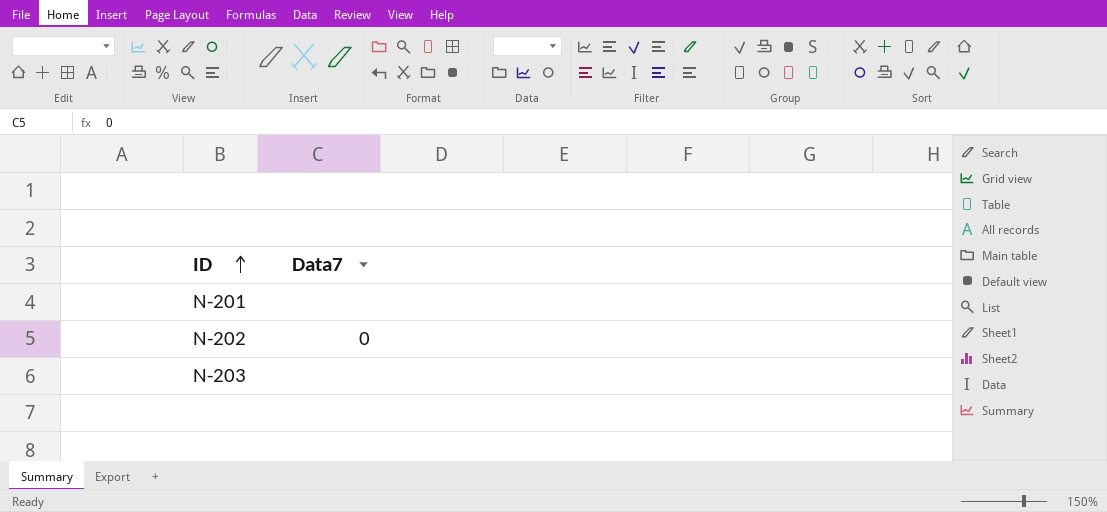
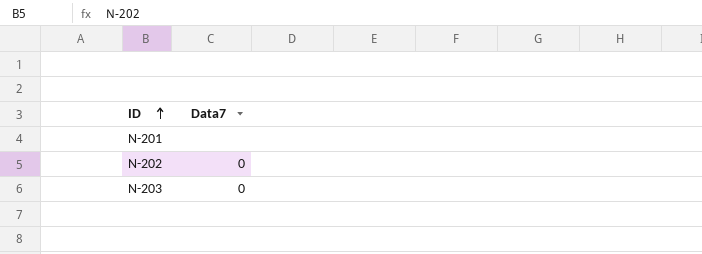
N-203 | Data7: none -> 0

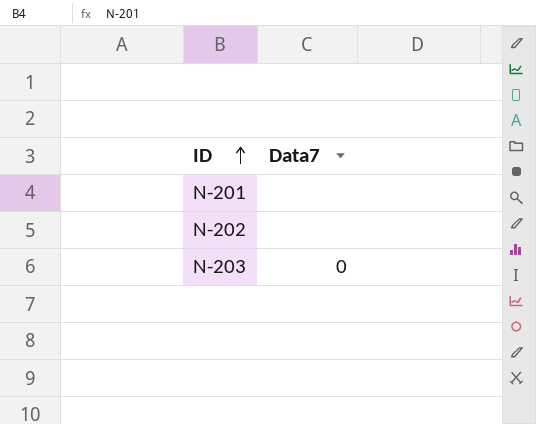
N-202 | Data7: 0 -> none

